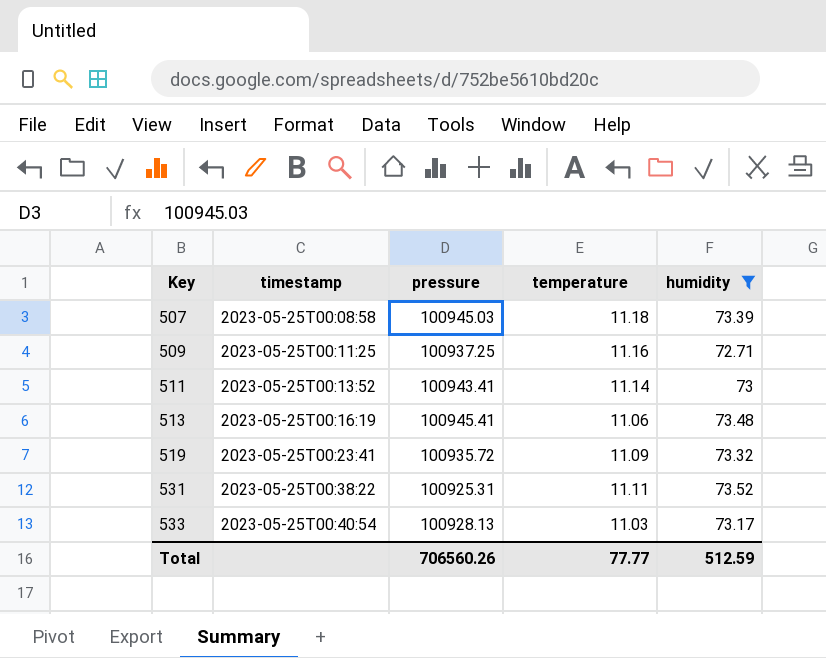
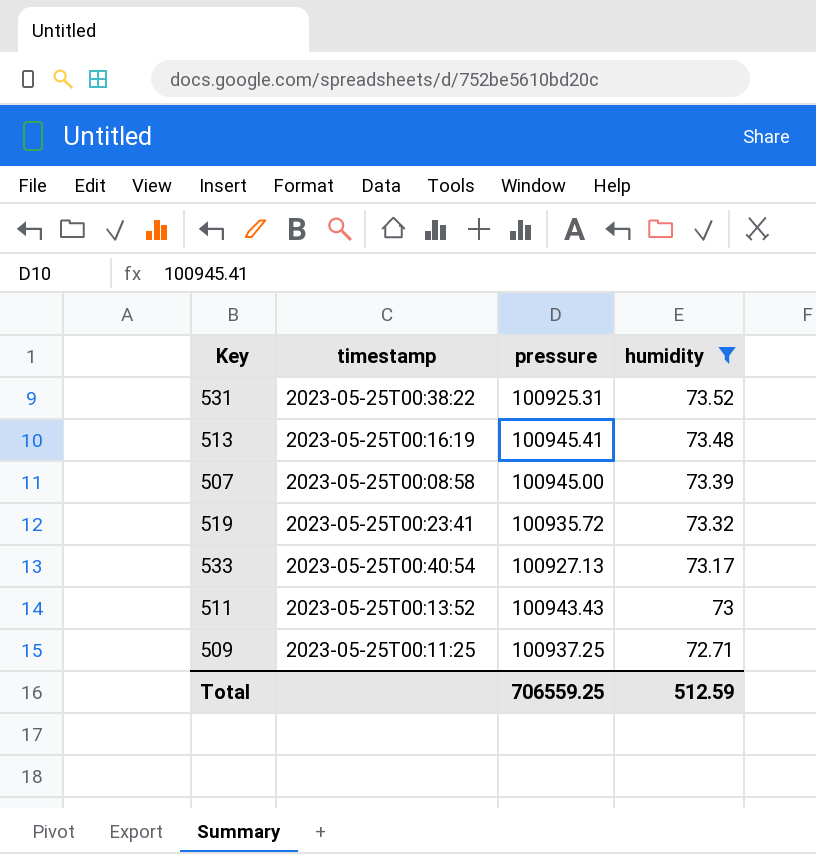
row order: Key ascending -> humidity descending
column temperature | position: 4 -> none
507 | pressure: 100945.03 -> 100945.00
533 | pressure: 100928.13 -> 100927.13
511 | pressure: 100943.41 -> 100943.43
Total | pressure: 706560.26 -> 706559.25

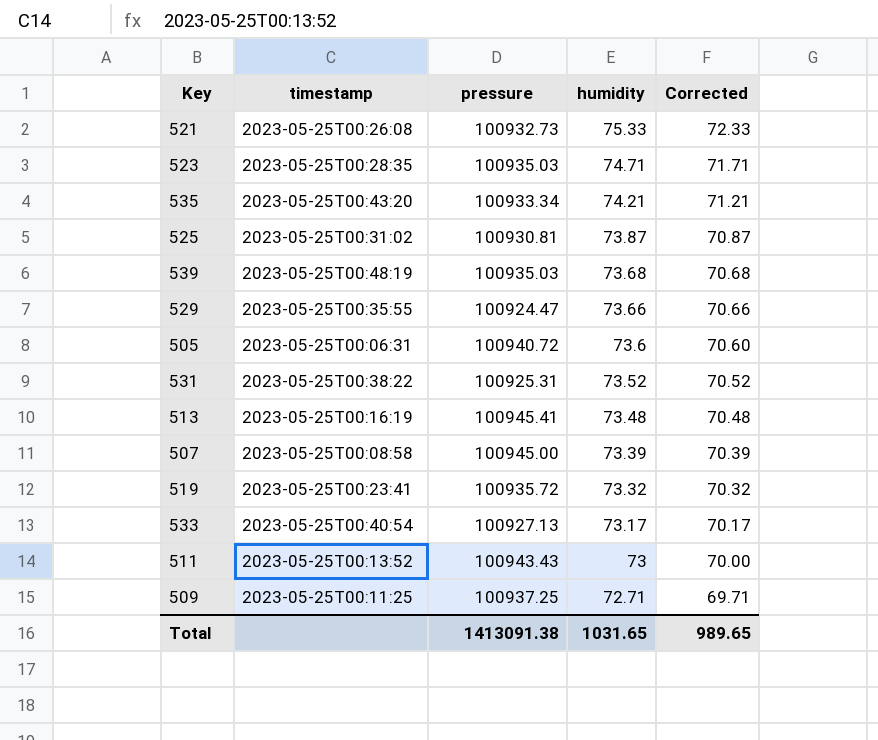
filter: humidity <= 73.52 -> none
column Corrected | formula: none -> [humidity] - 3
Total | pressure: 706559.25 -> 1413091.38
Total | humidity: 512.59 -> 1031.65

